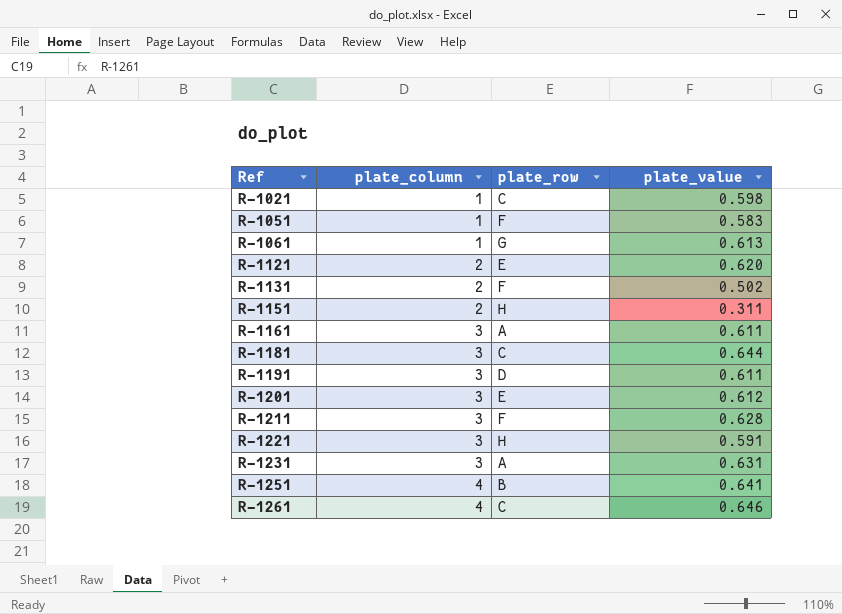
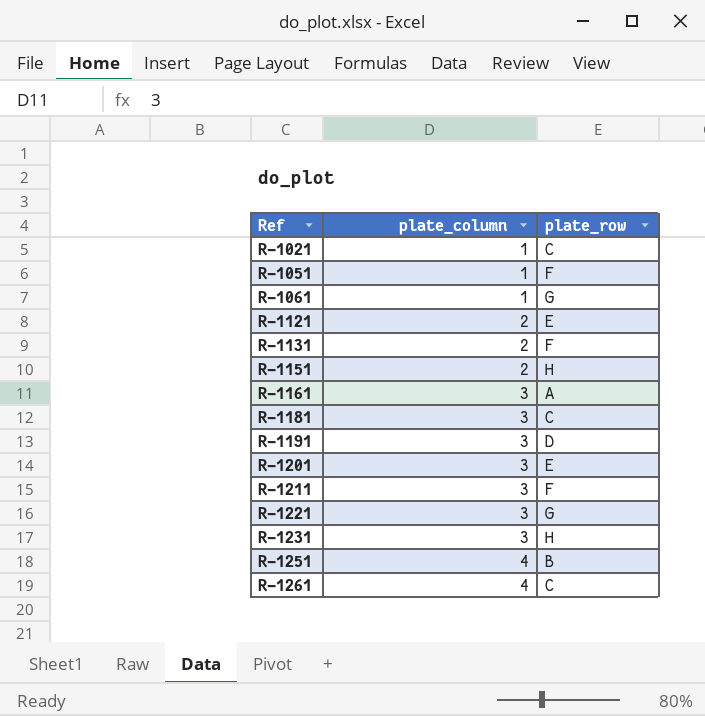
column plate_value | position: 4 -> none
R-1221 | plate_row: H -> G
R-1231 | plate_row: A -> H

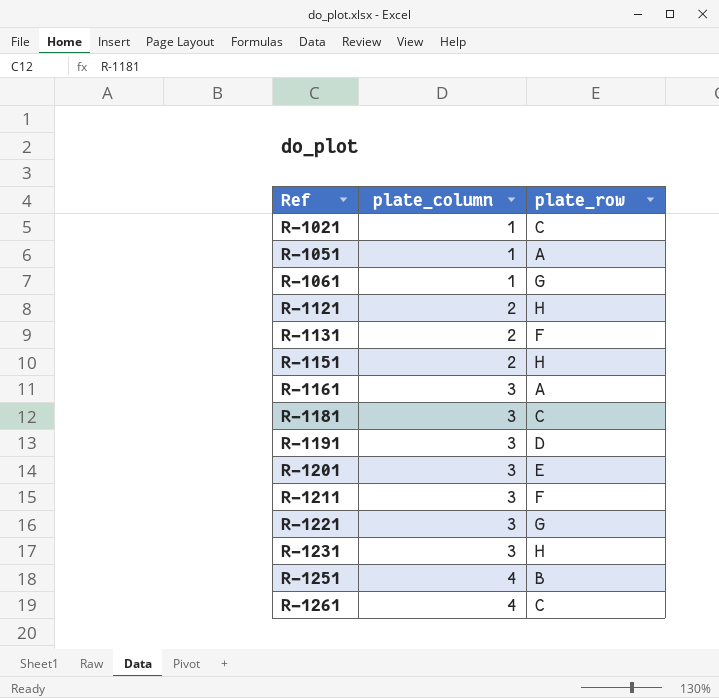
R-1051 | plate_row: F -> A
R-1121 | plate_row: E -> H

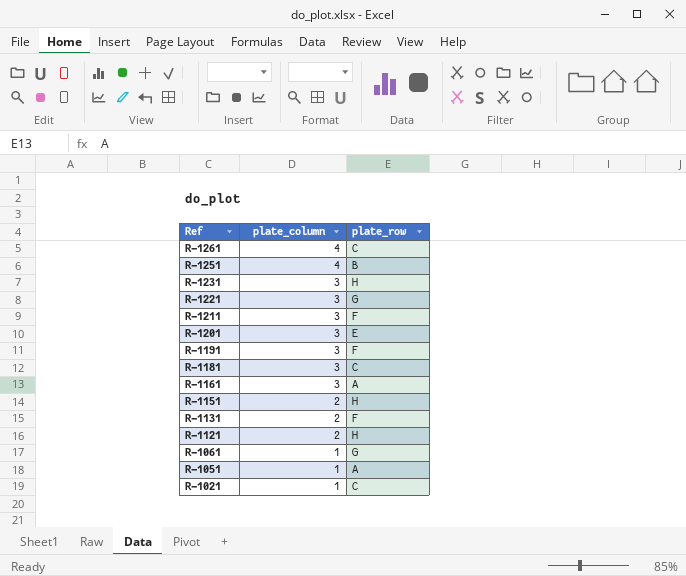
row order: Ref ascending -> Ref descending
R-1191 | plate_row: D -> F

